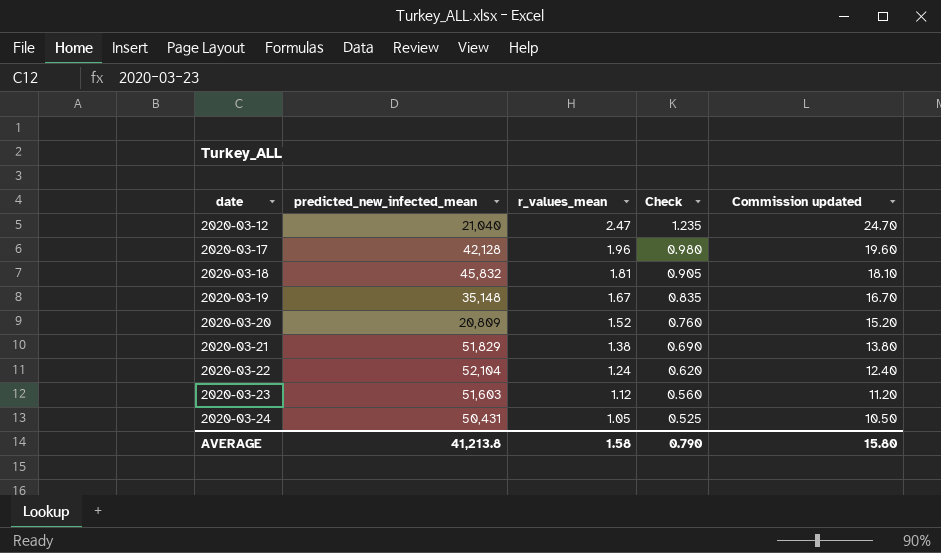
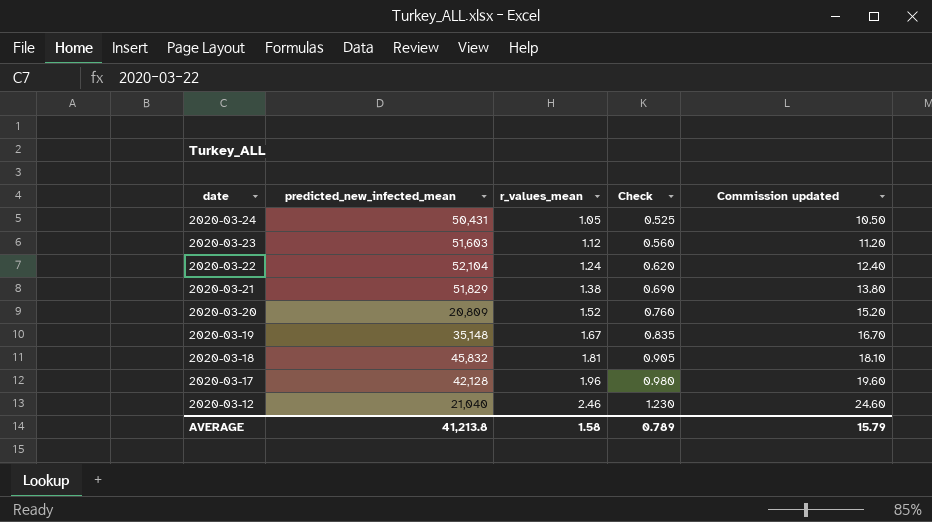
row order: date ascending -> date descending
2020-03-12 | r_values_mean: 2.47 -> 2.46
2020-03-12 | Check: 1.235 -> 1.230
2020-03-12 | Commission updated: 24.70 -> 24.60
AVERAGE | Check: 0.790 -> 0.789
AVERAGE | Commission updated: 15.80 -> 15.79

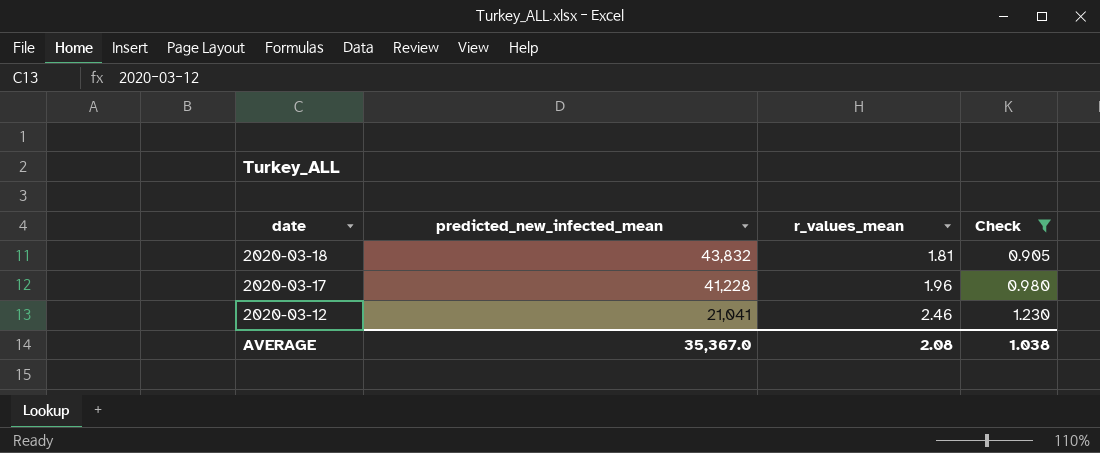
filter: none -> Check >= 0.905
column Commission updated | formula: [r_values_mean] * 10 -> none
2020-03-18 | predicted_new_infected_mean: 45,832 -> 43,832
2020-03-17 | predicted_new_infected_mean: 42,128 -> 41,228
2020-03-12 | predicted_new_infected_mean: 21,040 -> 21,041
AVERAGE | predicted_new_infected_mean: 41,213.8 -> 35,367.0
AVERAGE | r_values_mean: 1.58 -> 2.08
AVERAGE | Check: 0.789 -> 1.038

